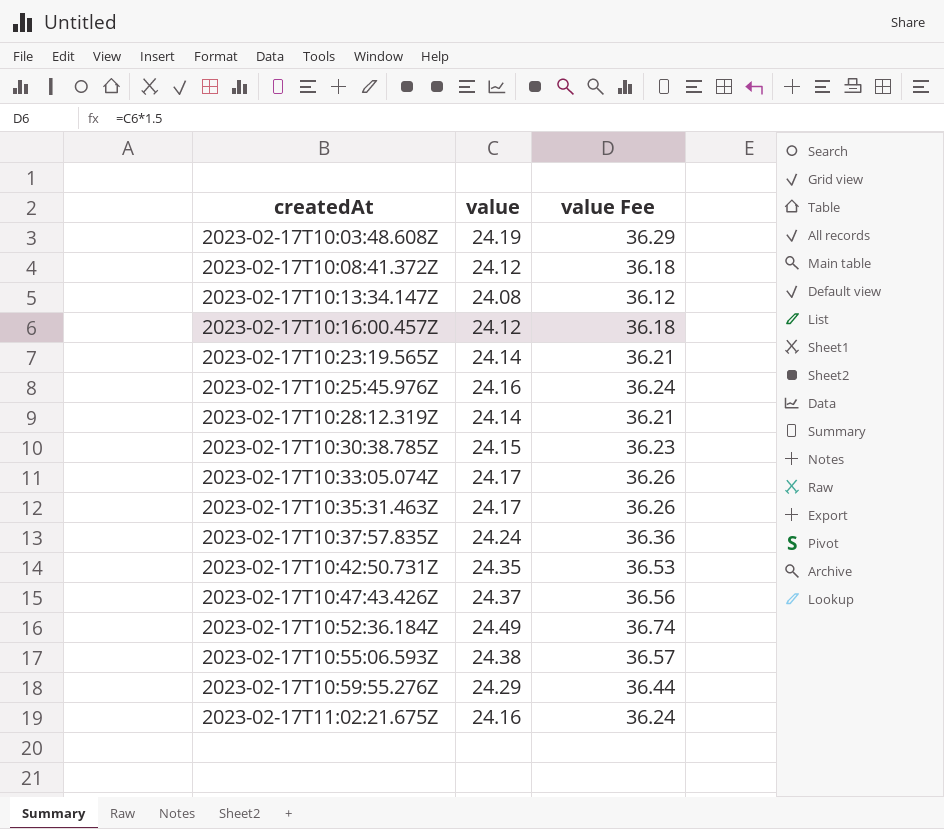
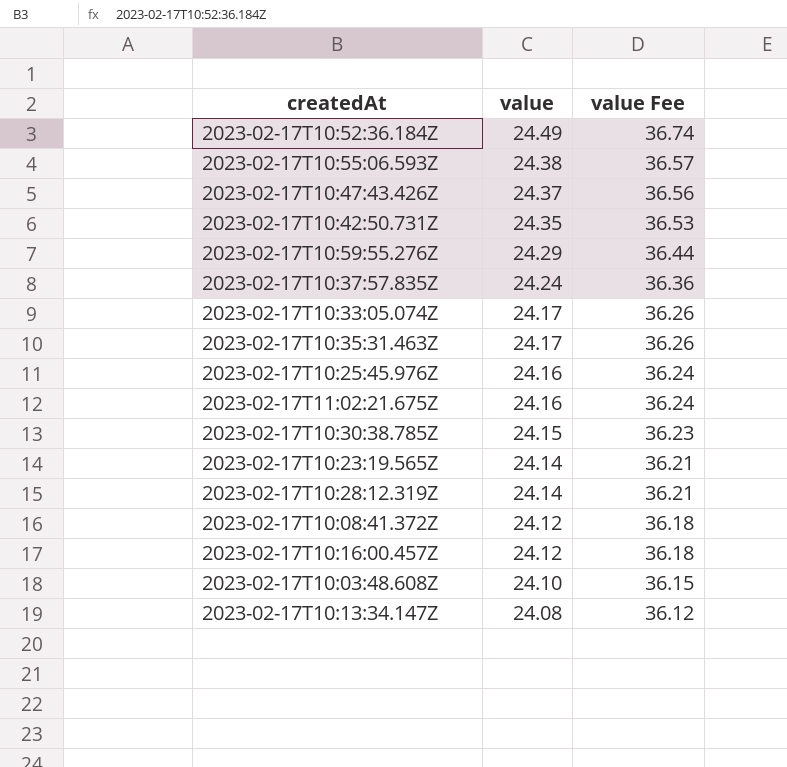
row order: createdAt ascending -> value descending
2023-02-17T10:03:48.608Z | value: 24.19 -> 24.10
2023-02-17T10:03:48.608Z | value Fee: 36.29 -> 36.15

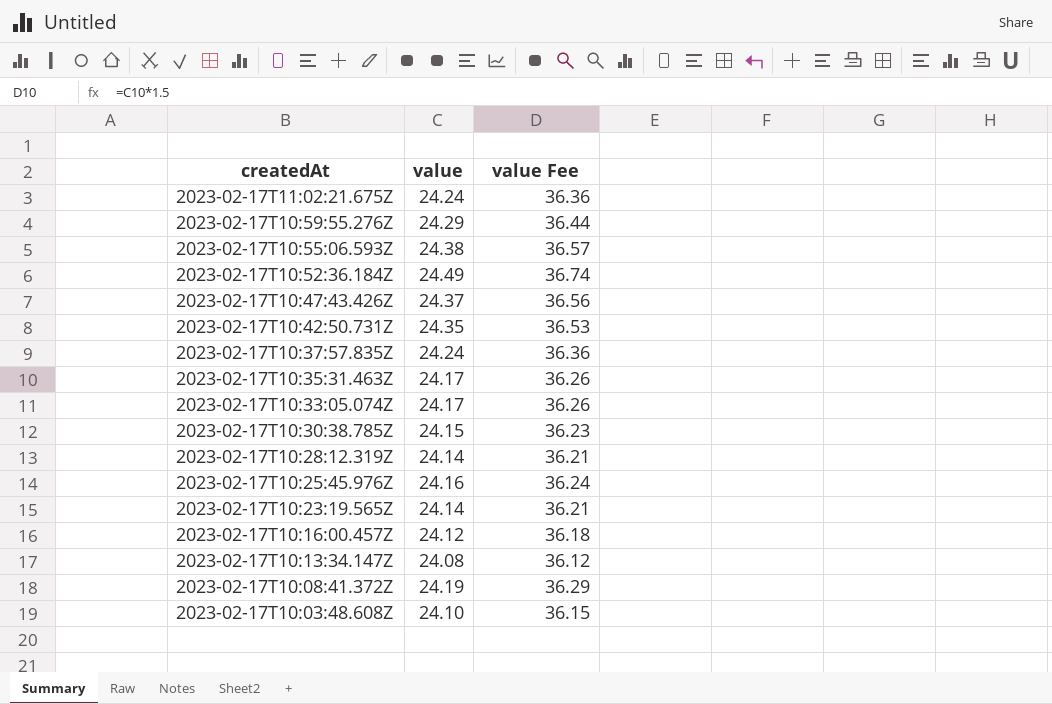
row order: value descending -> createdAt descending
2023-02-17T11:02:21.675Z | value: 24.16 -> 24.24
2023-02-17T11:02:21.675Z | value Fee: 36.24 -> 36.36
2023-02-17T10:08:41.372Z | value: 24.12 -> 24.19
2023-02-17T10:08:41.372Z | value Fee: 36.18 -> 36.29

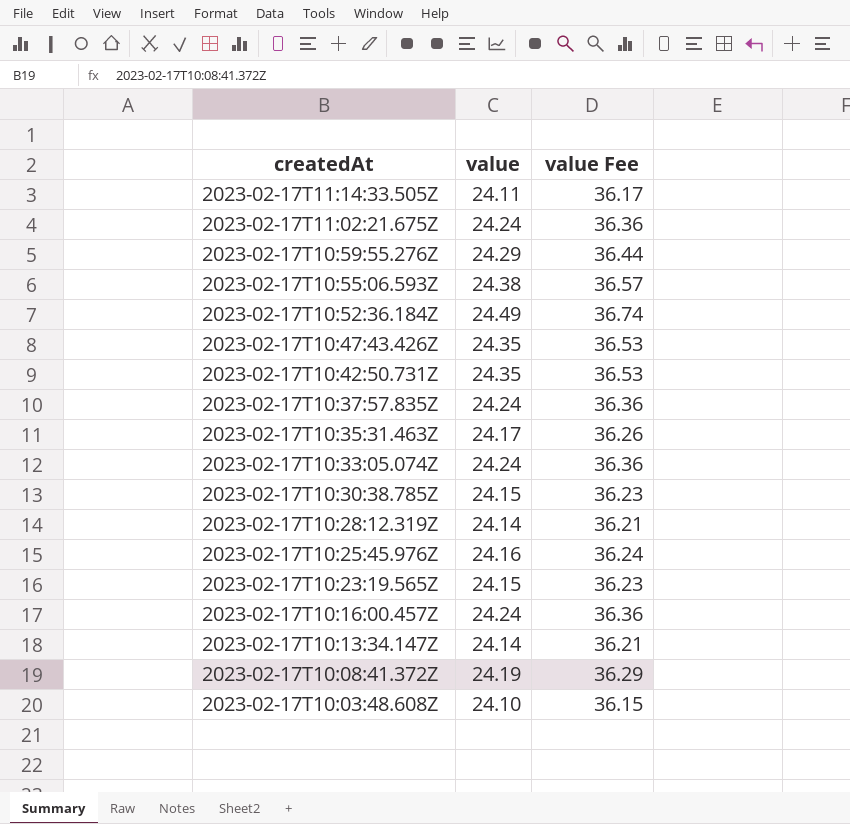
row 2023-02-17T11:14:33.505Z: none -> 24.11 | 36.17
2023-02-17T10:47:43.426Z | value: 24.37 -> 24.35
2023-02-17T10:47:43.426Z | value Fee: 36.56 -> 36.53
2023-02-17T10:33:05.074Z | value: 24.17 -> 24.24
2023-02-17T10:33:05.074Z | value Fee: 36.26 -> 36.36
2023-02-17T10:23:19.565Z | value: 24.14 -> 24.15
2023-02-17T10:23:19.565Z | value Fee: 36.21 -> 36.23
2023-02-17T10:16:00.457Z | value: 24.12 -> 24.24
2023-02-17T10:16:00.457Z | value Fee: 36.18 -> 36.36
2023-02-17T10:13:34.147Z | value: 24.08 -> 24.14
2023-02-17T10:13:34.147Z | value Fee: 36.12 -> 36.21

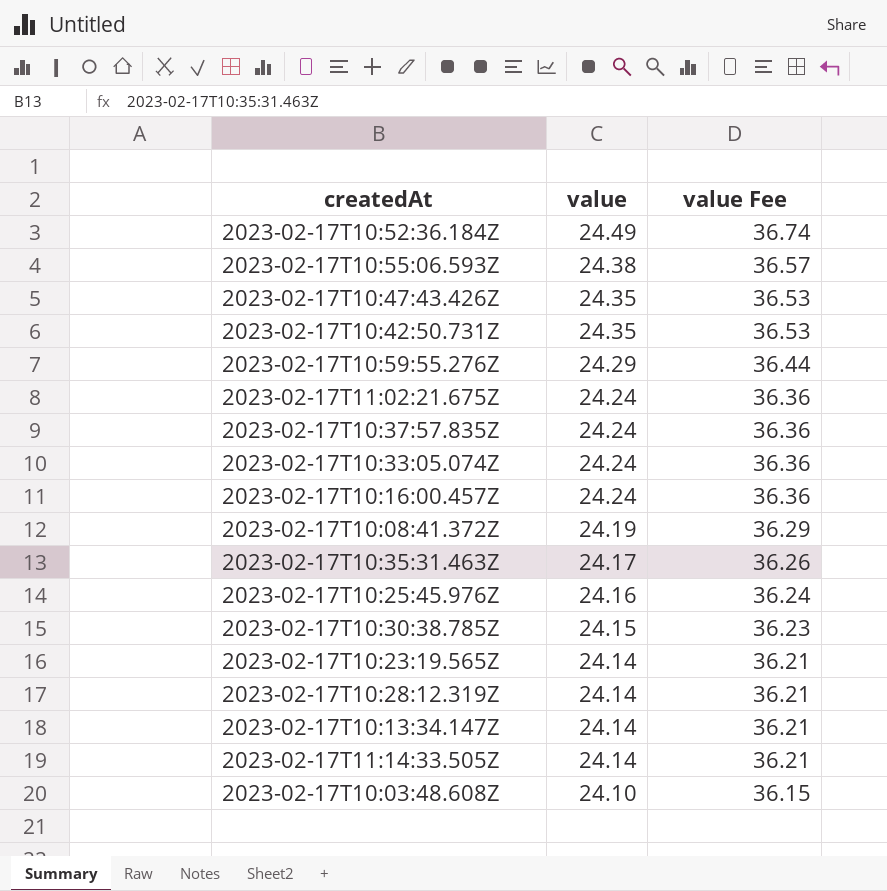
row order: createdAt descending -> value descending
2023-02-17T10:23:19.565Z | value: 24.15 -> 24.14
2023-02-17T10:23:19.565Z | value Fee: 36.23 -> 36.21
2023-02-17T11:14:33.505Z | value: 24.11 -> 24.14
2023-02-17T11:14:33.505Z | value Fee: 36.17 -> 36.21

